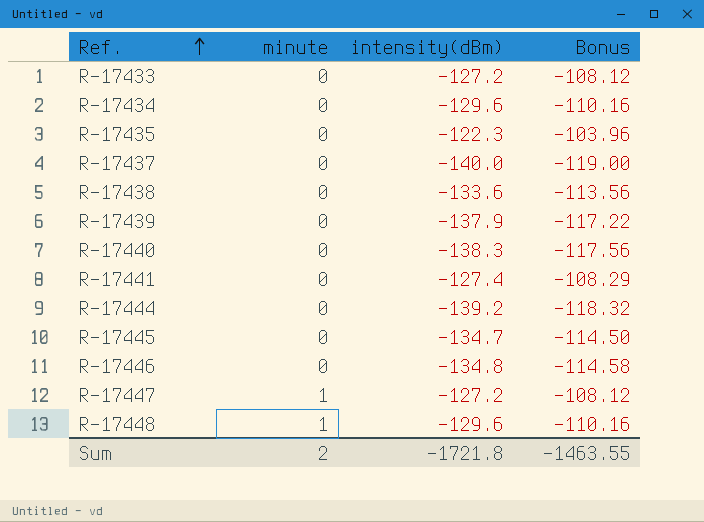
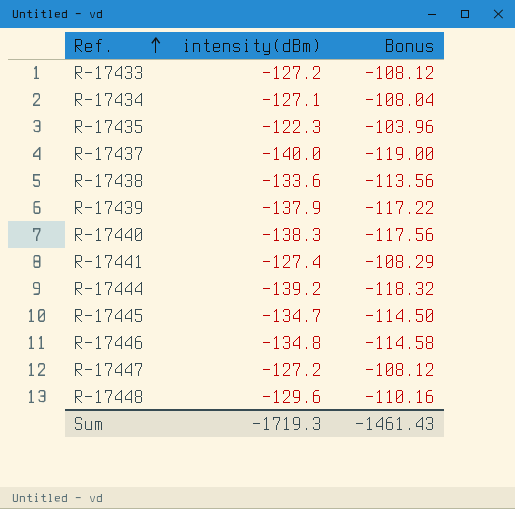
column minute | position: 2 -> none
R-17434 | intensity(dBm): -129.6 -> -127.1
R-17434 | Bonus: -110.16 -> -108.04
Sum | intensity(dBm): -1721.8 -> -1719.3
Sum | Bonus: -1463.55 -> -1461.43

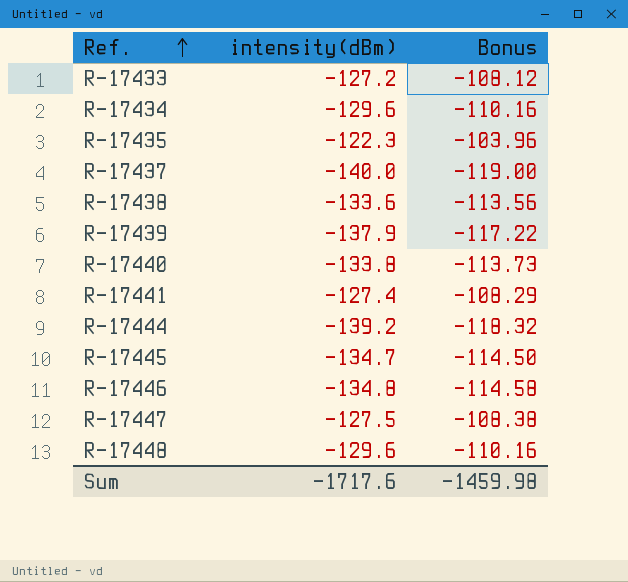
R-17434 | intensity(dBm): -127.1 -> -129.6
R-17434 | Bonus: -108.04 -> -110.16
R-17440 | intensity(dBm): -138.3 -> -133.8
R-17440 | Bonus: -117.56 -> -113.73
R-17447 | intensity(dBm): -127.2 -> -127.5
R-17447 | Bonus: -108.12 -> -108.38
Sum | intensity(dBm): -1719.3 -> -1717.6
Sum | Bonus: -1461.43 -> -1459.98

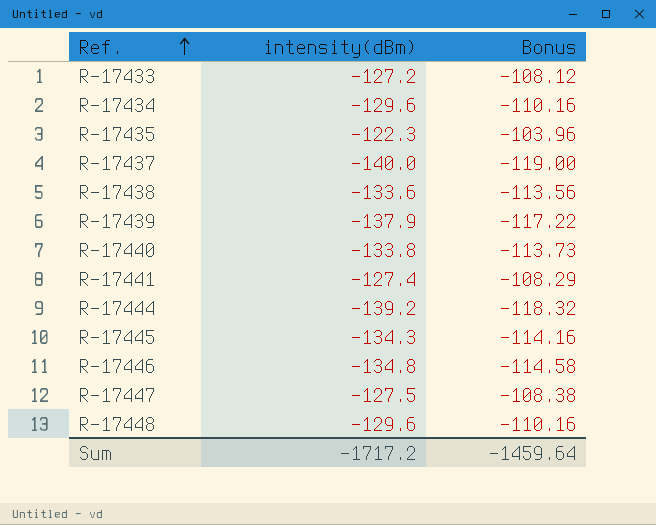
R-17445 | intensity(dBm): -134.7 -> -134.3
R-17445 | Bonus: -114.50 -> -114.16
Sum | intensity(dBm): -1717.6 -> -1717.2
Sum | Bonus: -1459.98 -> -1459.64

